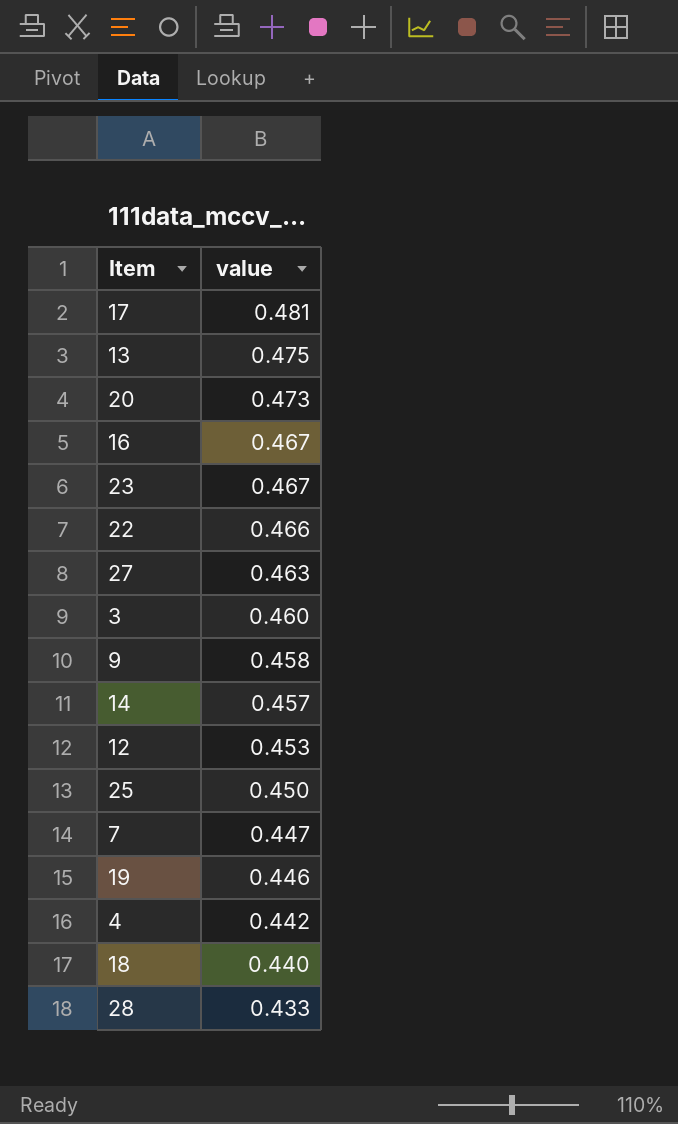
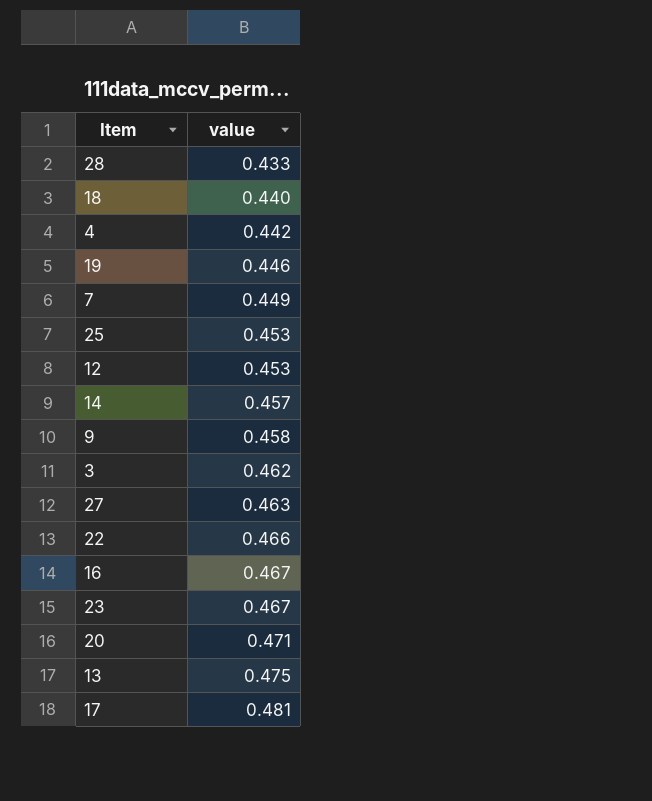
row order: value descending -> value ascending
7 | value: 0.447 -> 0.449
25 | value: 0.450 -> 0.453
3 | value: 0.460 -> 0.462
20 | value: 0.473 -> 0.471

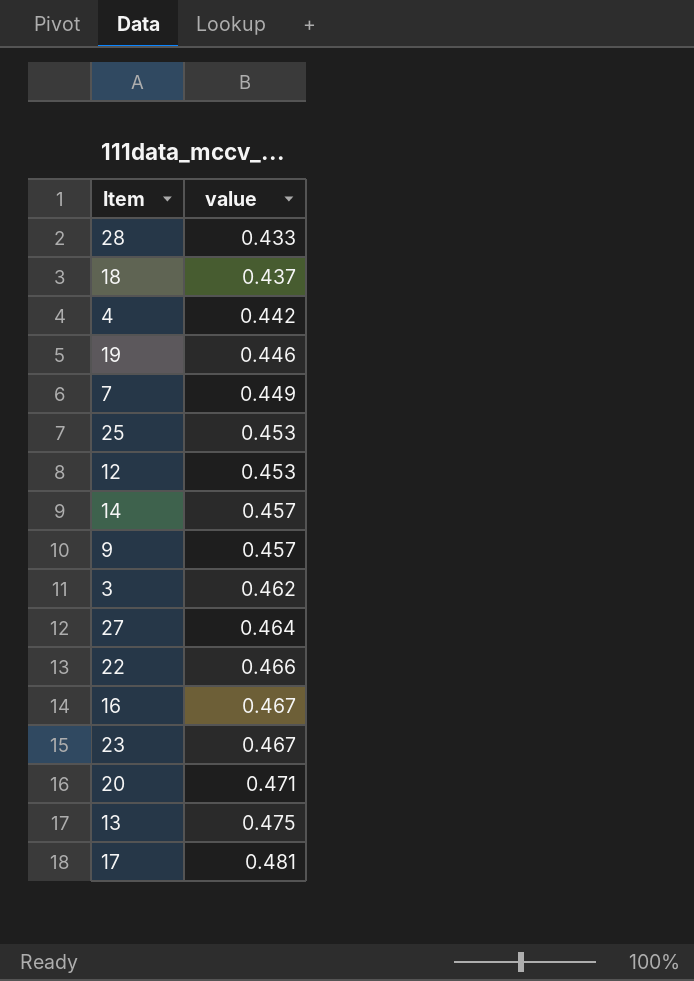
18 | value: 0.440 -> 0.437
9 | value: 0.458 -> 0.457
27 | value: 0.463 -> 0.464

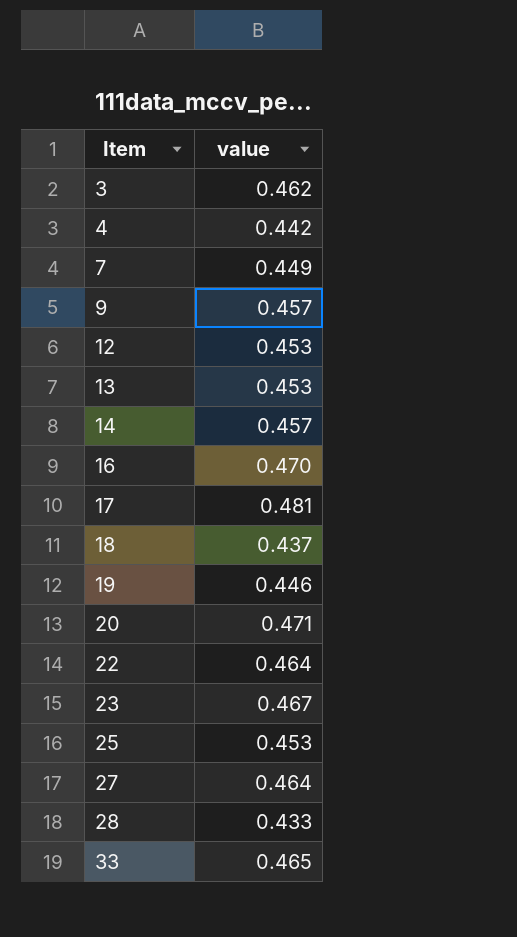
row order: value ascending -> Item ascending
13 | value: 0.475 -> 0.453
16 | value: 0.467 -> 0.470
22 | value: 0.466 -> 0.464
row 33: none -> 0.465

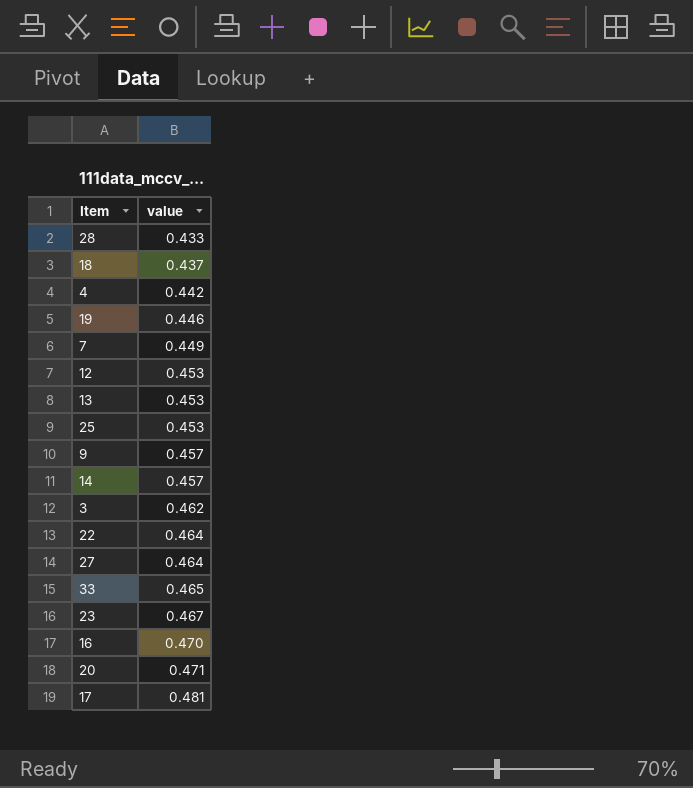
row order: Item ascending -> value ascending

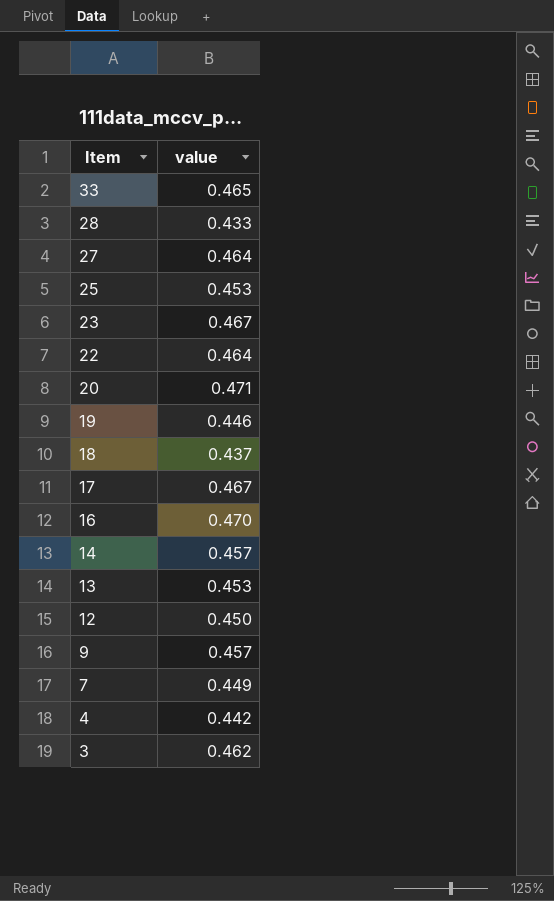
row order: value ascending -> Item descending
17 | value: 0.481 -> 0.467
12 | value: 0.453 -> 0.450

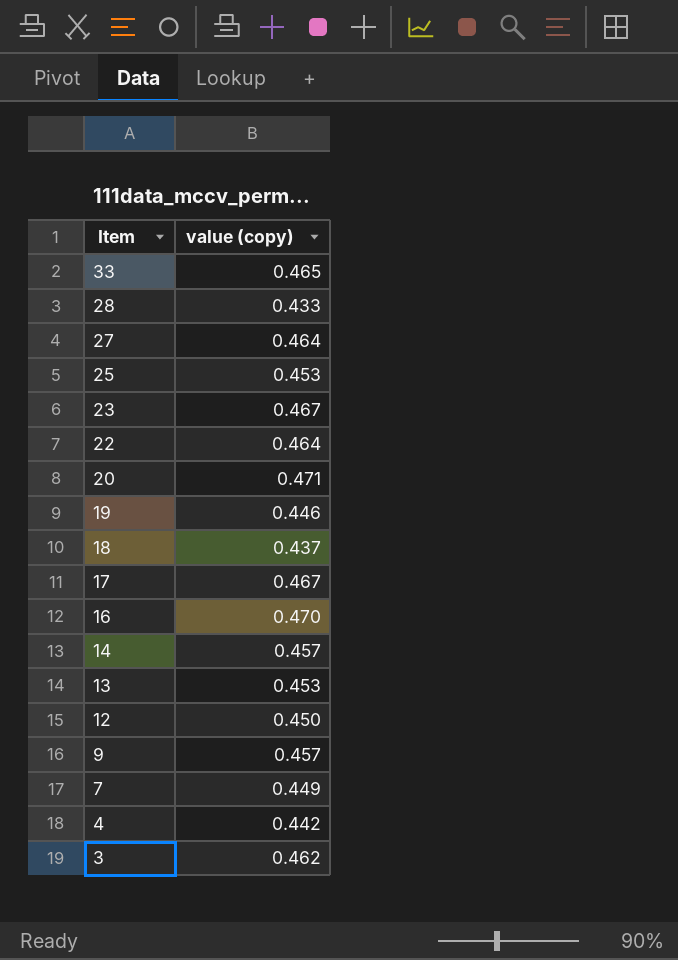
column name: value -> value (copy)

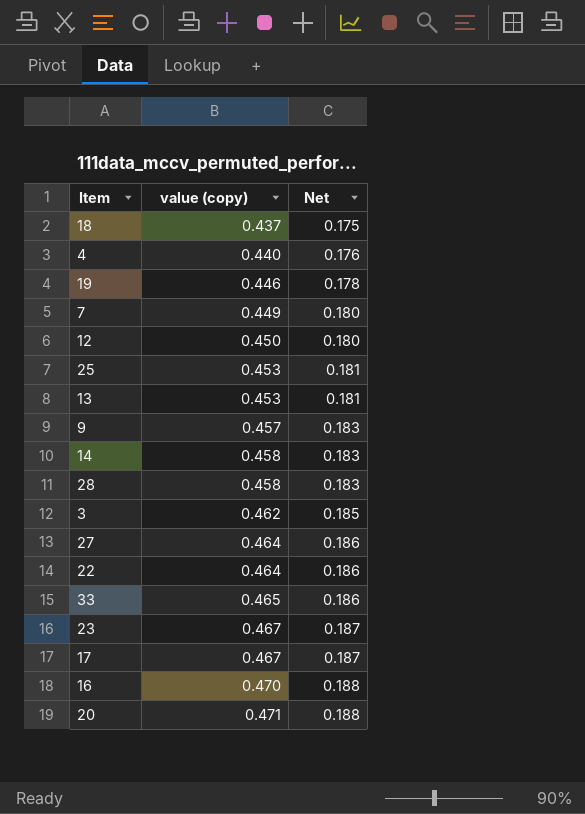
row order: Item descending -> value (copy) ascending
column Net | formula: none -> [value (copy)] * 0.4
4 | value (copy): 0.442 -> 0.440
14 | value (copy): 0.457 -> 0.458
28 | value (copy): 0.433 -> 0.458

